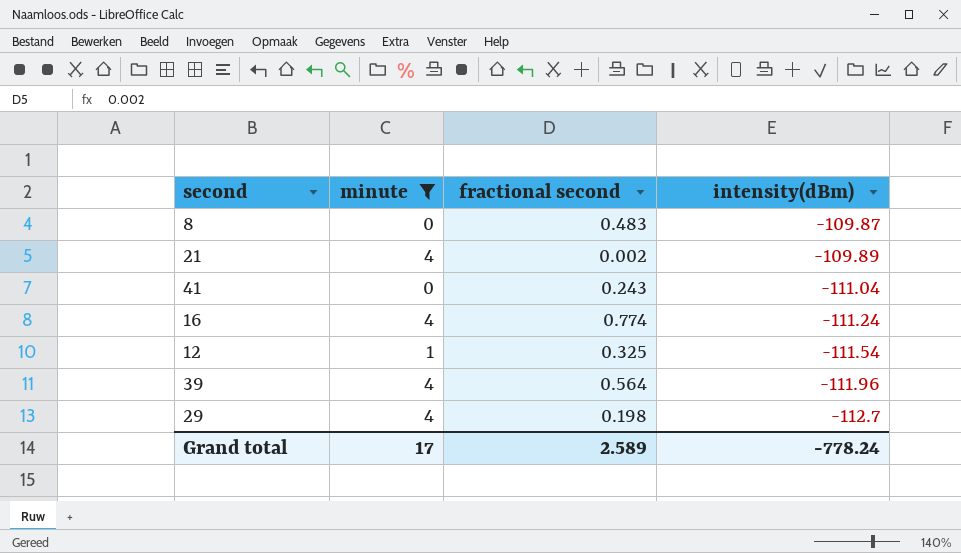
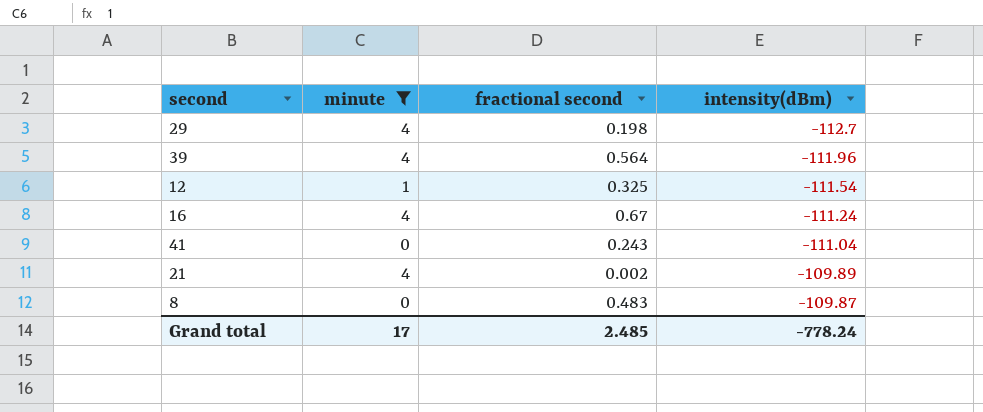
row order: intensity(dBm) descending -> intensity(dBm) ascending
16 | fractional second: 0.774 -> 0.67
Grand total | fractional second: 2.589 -> 2.485

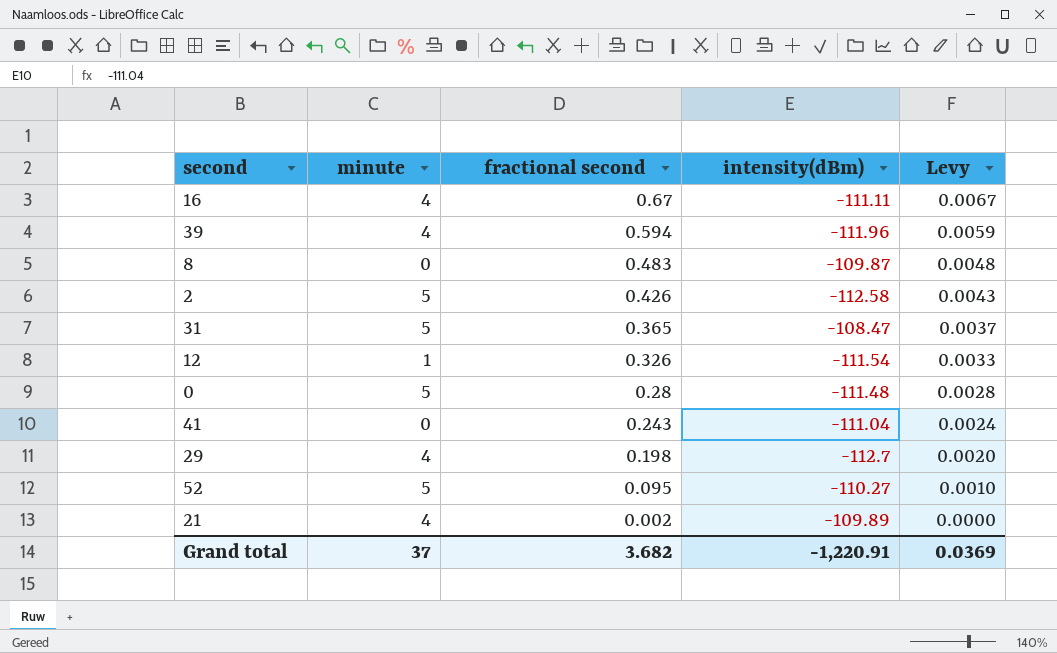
filter: minute != 5 -> none
row order: intensity(dBm) ascending -> fractional second descending
column Levy | formula: none -> [fractional second] * 0.01
16 | intensity(dBm): -111.24 -> -111.11
39 | fractional second: 0.564 -> 0.594
12 | fractional second: 0.325 -> 0.326
Grand total | minute: 17 -> 37
Grand total | fractional second: 2.485 -> 3.682
Grand total | intensity(dBm): -778.24 -> -1,220.91

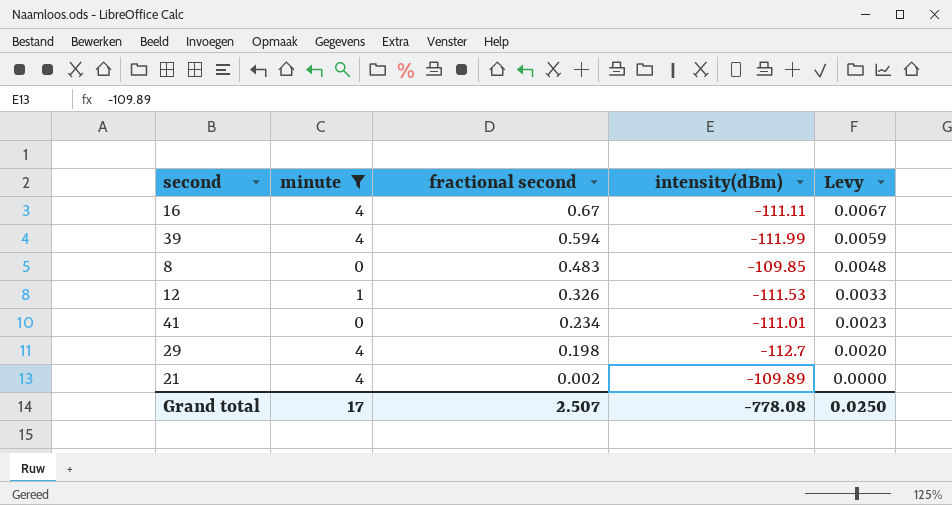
filter: none -> minute != 5
39 | intensity(dBm): -111.96 -> -111.99
8 | intensity(dBm): -109.87 -> -109.85
12 | intensity(dBm): -111.54 -> -111.53
41 | fractional second: 0.243 -> 0.234
41 | intensity(dBm): -111.04 -> -111.01
41 | Levy: 0.0024 -> 0.0023
Grand total | minute: 37 -> 17
Grand total | fractional second: 3.682 -> 2.507
Grand total | intensity(dBm): -1,220.91 -> -778.08
Grand total | Levy: 0.0369 -> 0.0250

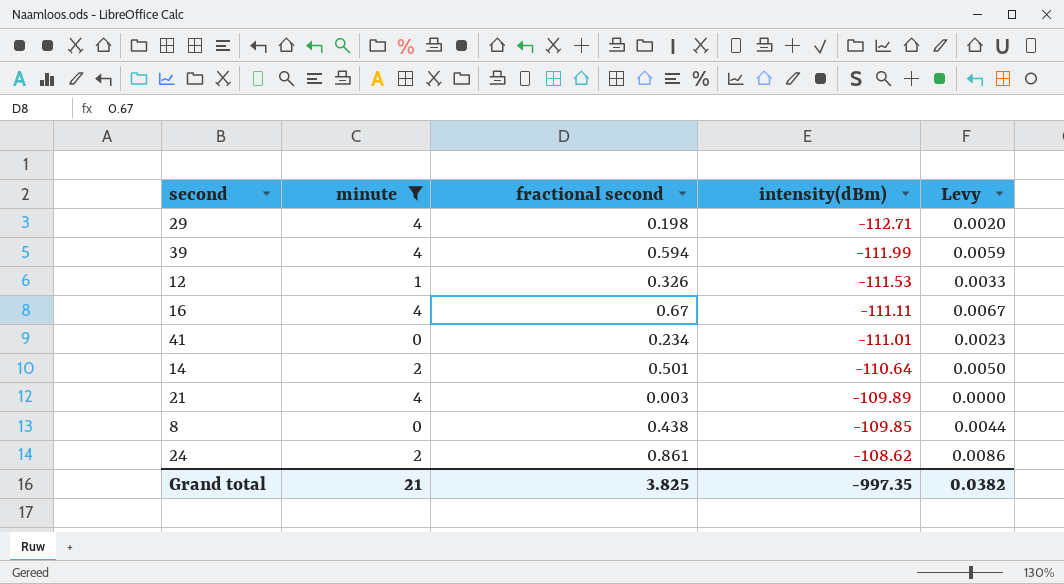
row order: fractional second descending -> intensity(dBm) ascending
29 | intensity(dBm): -112.7 -> -112.71
row 14: none -> 2 | 0.501 | -110.64 | 0.0050
21 | fractional second: 0.002 -> 0.003
8 | fractional second: 0.483 -> 0.438
8 | Levy: 0.0048 -> 0.0044
row 24: none -> 2 | 0.861 | -108.62 | 0.0086
Grand total | minute: 17 -> 21
Grand total | fractional second: 2.507 -> 3.825
Grand total | intensity(dBm): -778.08 -> -997.35
Grand total | Levy: 0.0250 -> 0.0382

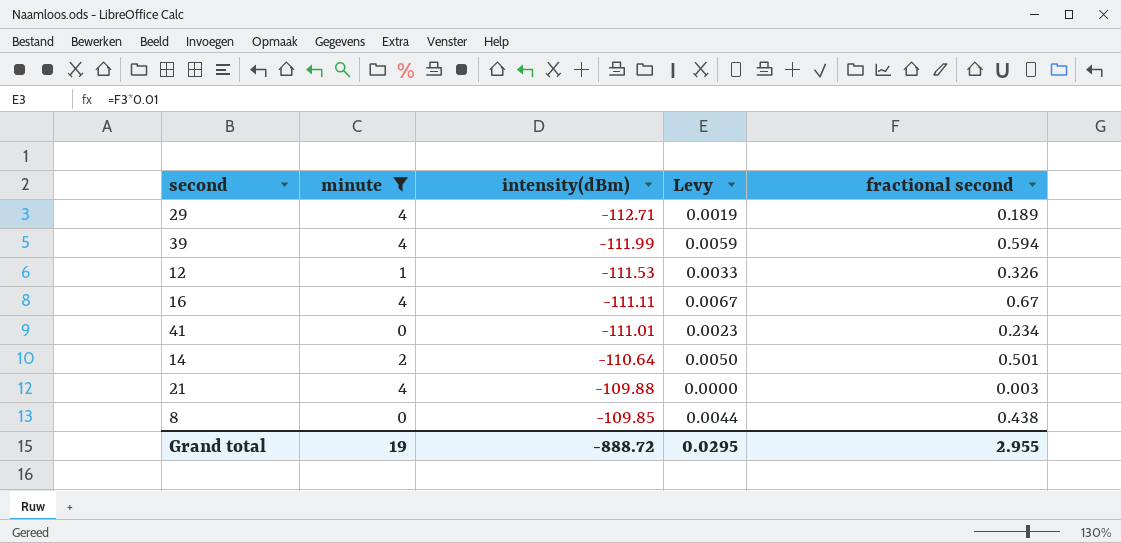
column fractional second | position: 3 -> 5
row 24: 2 | 0.861 | -108.62 | 0.0086 -> none
29 | Levy: 0.0020 -> 0.0019
29 | fractional second: 0.198 -> 0.189
21 | intensity(dBm): -109.89 -> -109.88
Grand total | minute: 21 -> 19
Grand total | intensity(dBm): -997.35 -> -888.72
Grand total | Levy: 0.0382 -> 0.0295
Grand total | fractional second: 3.825 -> 2.955

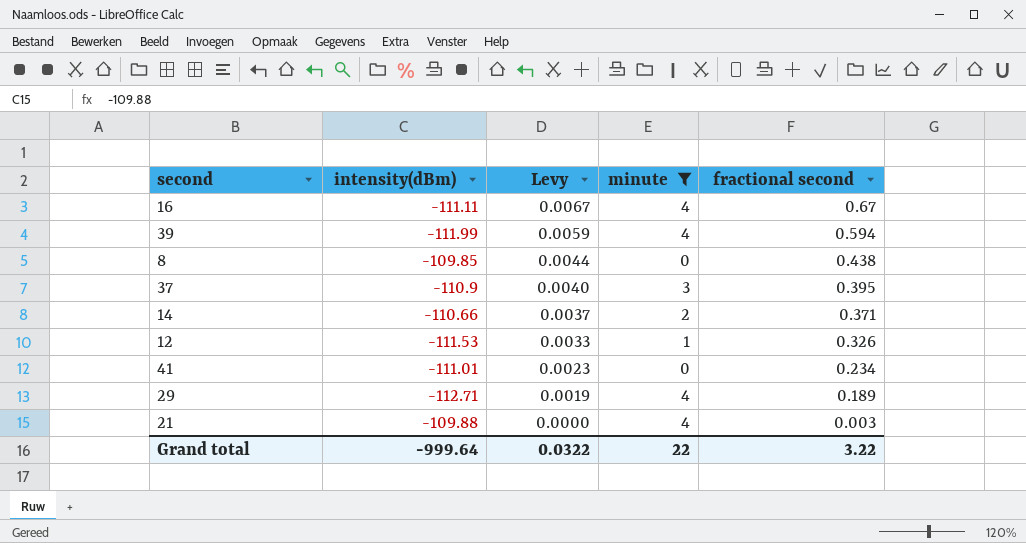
row order: intensity(dBm) ascending -> Levy descending
column minute | position: 2 -> 4
row 37: none -> -110.9 | 0.0040 | 3 | 0.395
14 | intensity(dBm): -110.64 -> -110.66
14 | Levy: 0.0050 -> 0.0037
14 | fractional second: 0.501 -> 0.371
Grand total | intensity(dBm): -888.72 -> -999.64
Grand total | Levy: 0.0295 -> 0.0322
Grand total | minute: 19 -> 22
Grand total | fractional second: 2.955 -> 3.22

